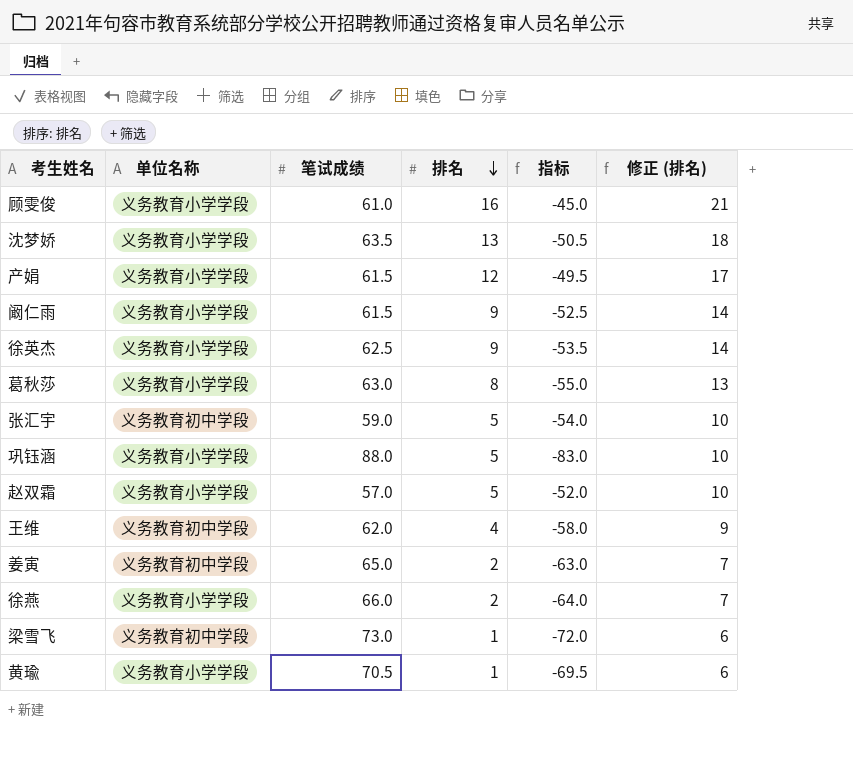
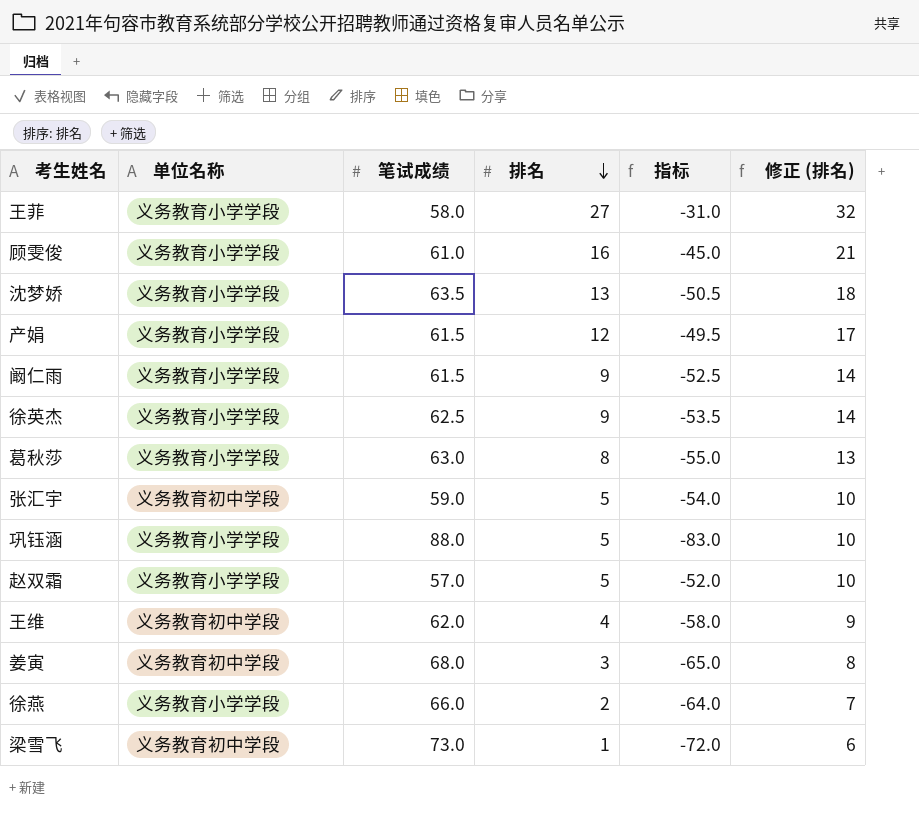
row 黄瑜: 义务教育小学学段 | 70.5 | 1 | -69.5 | 6 -> none
row 王菲: none -> 义务教育小学学段 | 58.0 | 27 | -31.0 | 32
姜寅 | 笔试成绩: 65.0 -> 68.0
姜寅 | 排名: 2 -> 3
姜寅 | 指标: -63.0 -> -65.0
姜寅 | 修正 (排名): 7 -> 8

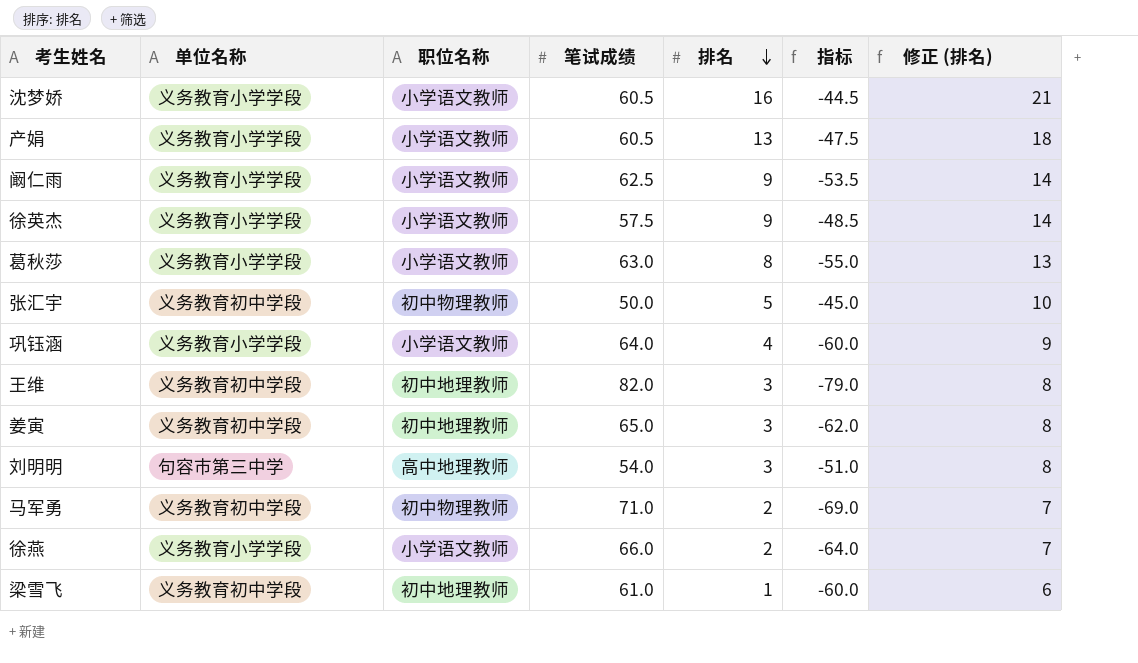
column 职位名称 | position: none -> 3
row 王菲: 义务教育小学学段 | 58.0 | 27 | -31.0 | 32 -> none
row 顾雯俊: 义务教育小学学段 | 61.0 | 16 | -45.0 | 21 -> none
row 赵双霜: 义务教育小学学段 | 57.0 | 5 | -52.0 | 10 -> none
沈梦娇 | 笔试成绩: 63.5 -> 60.5
沈梦娇 | 排名: 13 -> 16
沈梦娇 | 指标: -50.5 -> -44.5
沈梦娇 | 修正 (排名): 18 -> 21
产娟 | 笔试成绩: 61.5 -> 60.5
产娟 | 排名: 12 -> 13
产娟 | 指标: -49.5 -> -47.5
产娟 | 修正 (排名): 17 -> 18
阚仁雨 | 笔试成绩: 61.5 -> 62.5
阚仁雨 | 指标: -52.5 -> -53.5
徐英杰 | 笔试成绩: 62.5 -> 57.5
徐英杰 | 指标: -53.5 -> -48.5
张汇宇 | 笔试成绩: 59.0 -> 50.0
张汇宇 | 指标: -54.0 -> -45.0
巩钰涵 | 笔试成绩: 88.0 -> 64.0
巩钰涵 | 排名: 5 -> 4
巩钰涵 | 指标: -83.0 -> -60.0
巩钰涵 | 修正 (排名): 10 -> 9
王维 | 笔试成绩: 62.0 -> 82.0
王维 | 排名: 4 -> 3
王维 | 指标: -58.0 -> -79.0
王维 | 修正 (排名): 9 -> 8
姜寅 | 笔试成绩: 68.0 -> 65.0
姜寅 | 指标: -65.0 -> -62.0
row 刘明明: none -> 句容市第三中学 | 高中地理教师 | 54.0 | 3 | -51.0 | 8
row 马军勇: none -> 义务教育初中学段 | 初中物理教师 | 71.0 | 2 | -69.0 | 7
梁雪飞 | 笔试成绩: 73.0 -> 61.0
梁雪飞 | 指标: -72.0 -> -60.0

